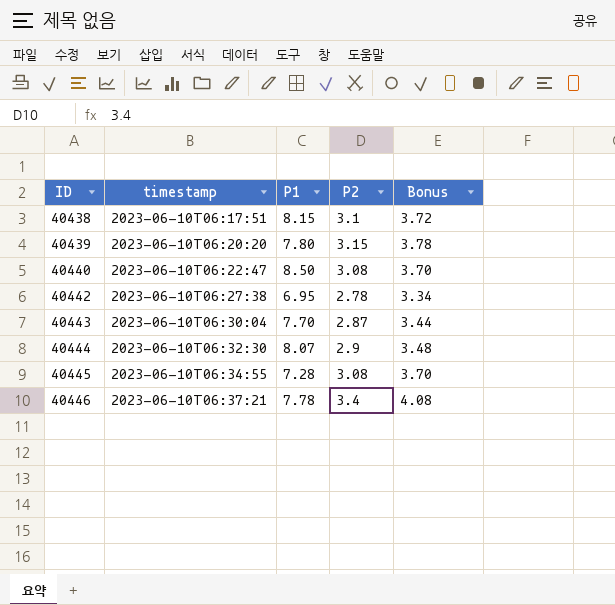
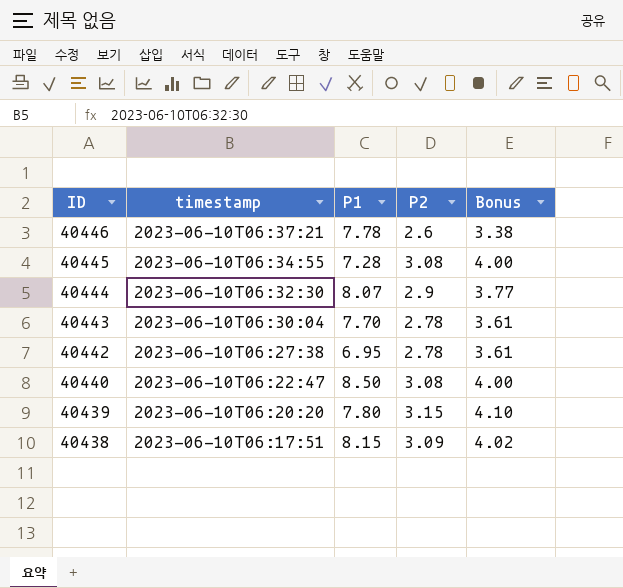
row order: ID ascending -> ID descending
column Bonus | formula: [P2] * 1.2 -> [P2] * 1.3
40446 | P2: 3.4 -> 2.6
40443 | P2: 2.87 -> 2.78
40438 | P2: 3.1 -> 3.09

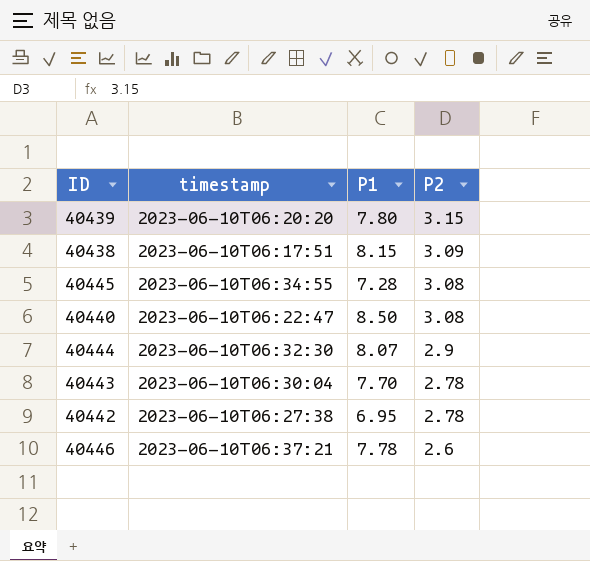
row order: ID descending -> P2 descending
column Bonus | formula: [P2] * 1.3 -> none

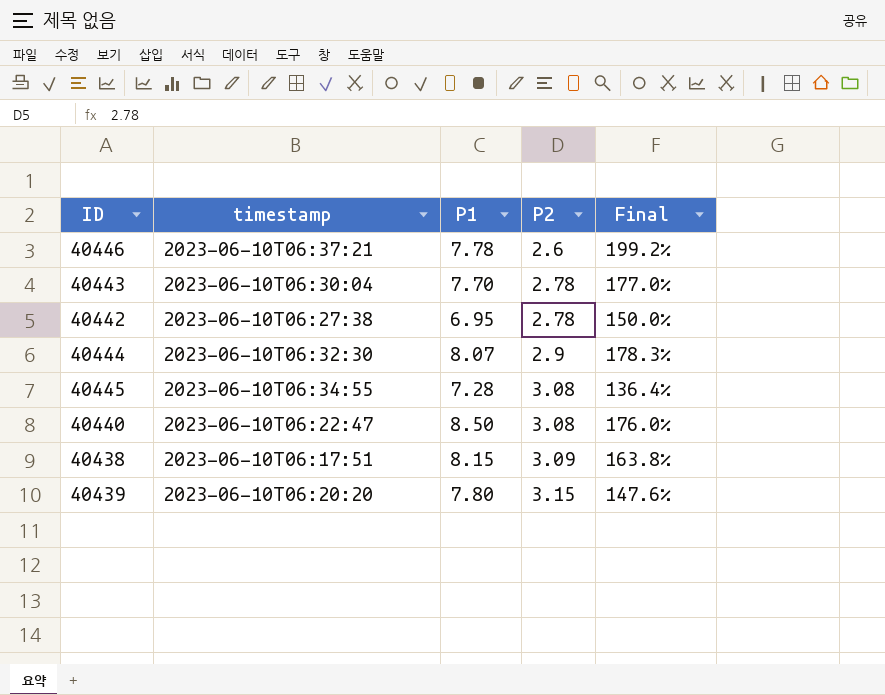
row order: P2 descending -> P2 ascending
column Final | formula: none -> ([P1] - [P2]) / [P2]

